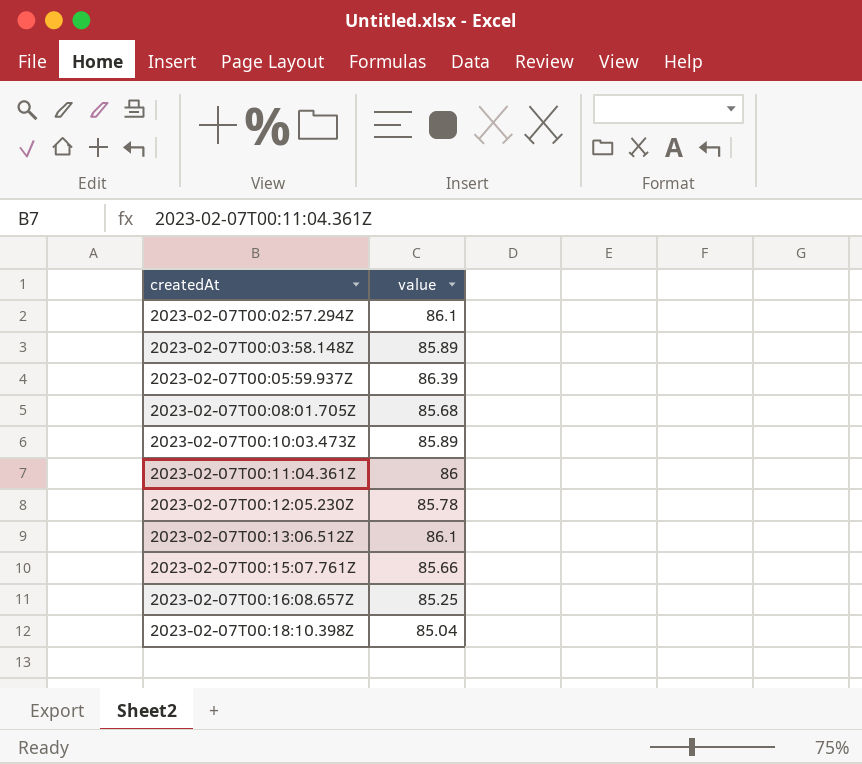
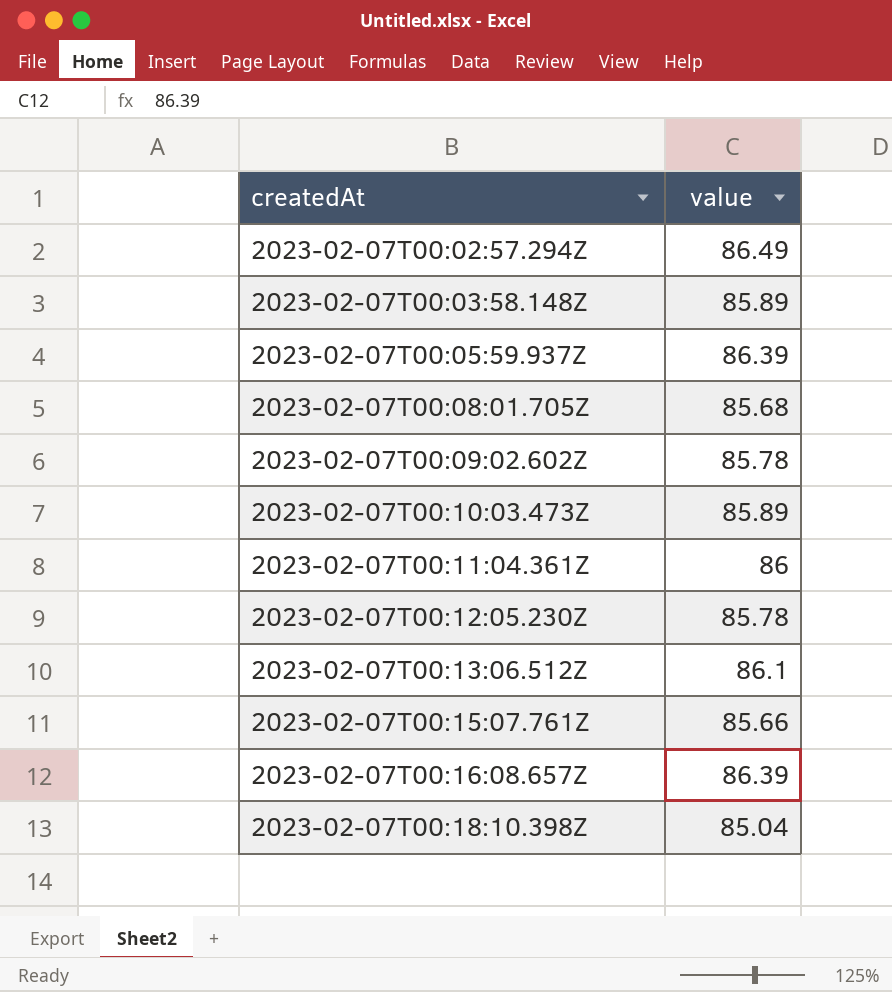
2023-02-07T00:02:57.294Z | value: 86.1 -> 86.49
row 2023-02-07T00:09:02.602Z: none -> 85.78
2023-02-07T00:16:08.657Z | value: 85.25 -> 86.39

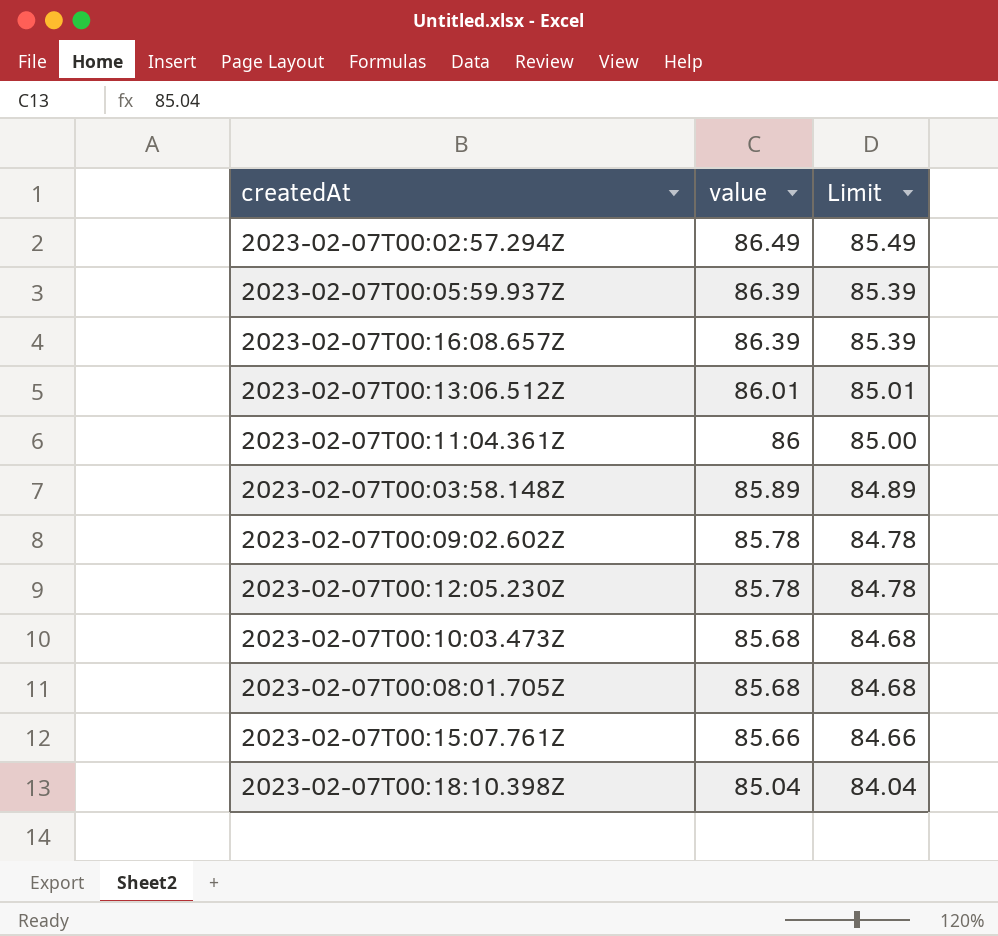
row order: createdAt ascending -> value descending
column Limit | formula: none -> [value] - 1
2023-02-07T00:13:06.512Z | value: 86.1 -> 86.01
2023-02-07T00:10:03.473Z | value: 85.89 -> 85.68

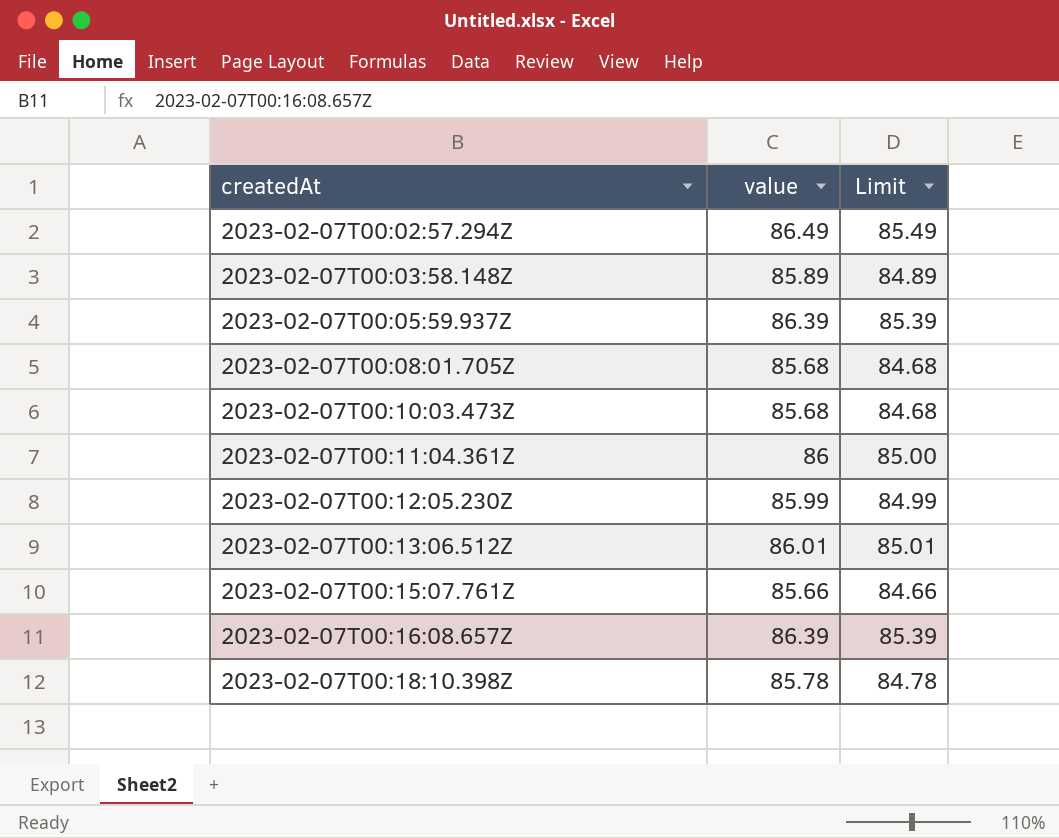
row order: value descending -> createdAt ascending
row 2023-02-07T00:09:02.602Z: 85.78 | 84.78 -> none
2023-02-07T00:12:05.230Z | value: 85.78 -> 85.99
2023-02-07T00:12:05.230Z | Limit: 84.78 -> 84.99
2023-02-07T00:18:10.398Z | value: 85.04 -> 85.78
2023-02-07T00:18:10.398Z | Limit: 84.04 -> 84.78

